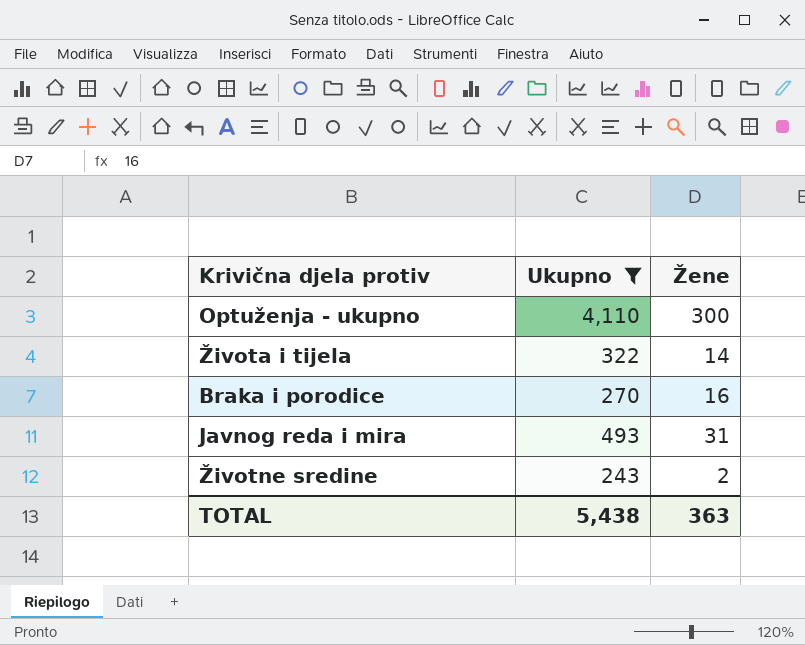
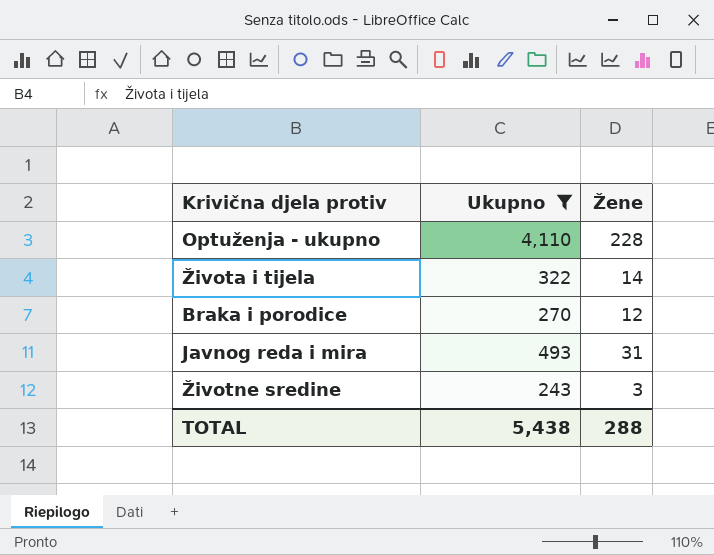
Optuženja - ukupno | Žene: 300 -> 228
Braka i porodice | Žene: 16 -> 12
Životne sredine | Žene: 2 -> 3
TOTAL | Žene: 363 -> 288

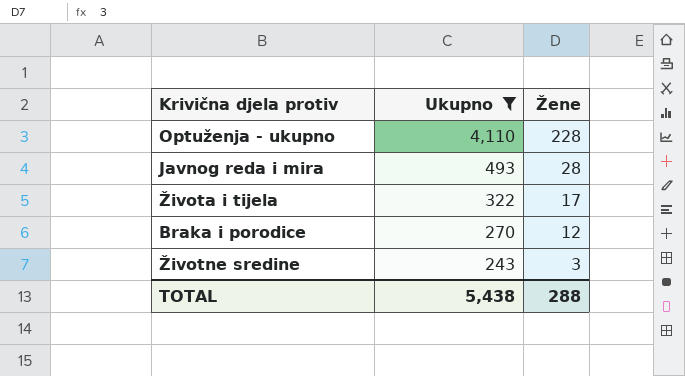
row order: none -> Ukupno descending
Javnog reda i mira | Žene: 31 -> 28
Života i tijela | Žene: 14 -> 17

